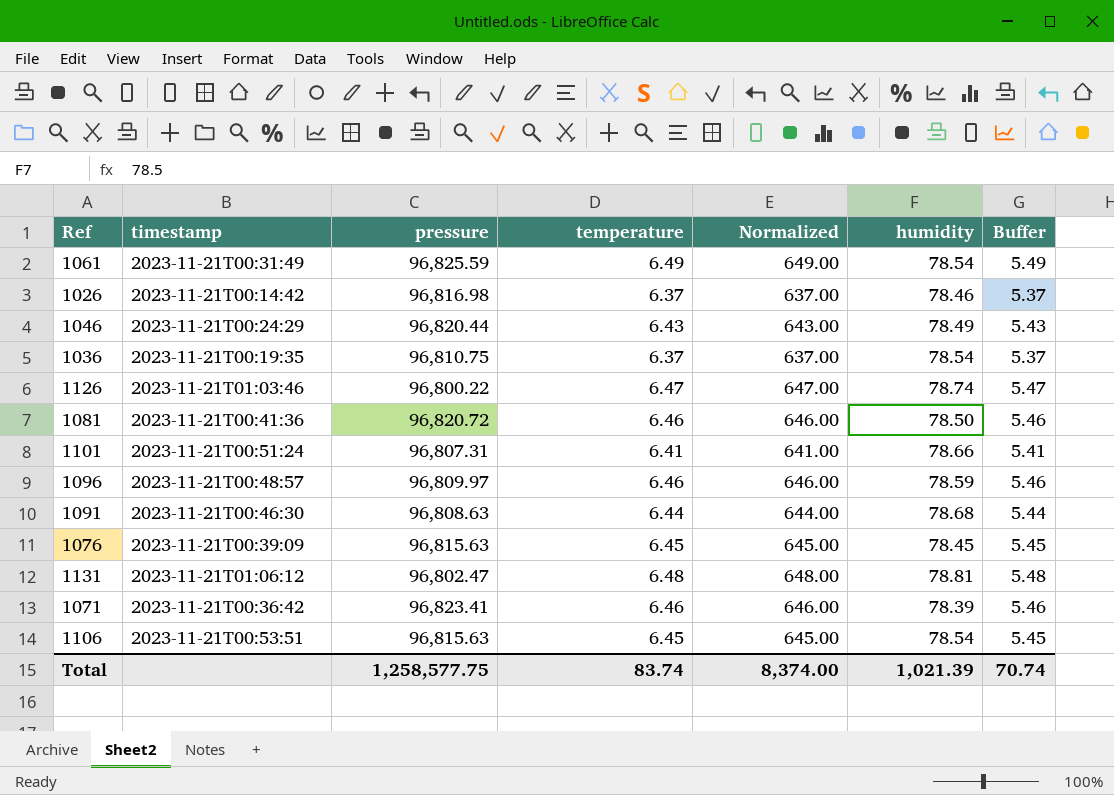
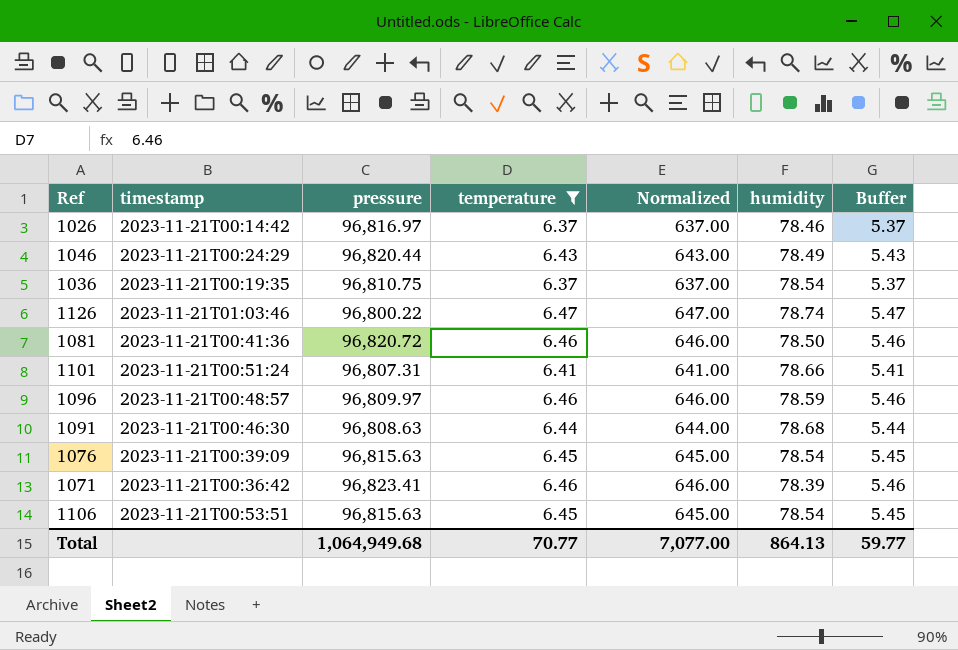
filter: none -> temperature <= 6.47
1026 | pressure: 96,816.98 -> 96,816.97
1076 | humidity: 78.45 -> 78.54
Total | pressure: 1,258,577.75 -> 1,064,949.68
Total | temperature: 83.74 -> 70.77
Total | Normalized: 8,374.00 -> 7,077.00
Total | humidity: 1,021.39 -> 864.13
Total | Buffer: 70.74 -> 59.77

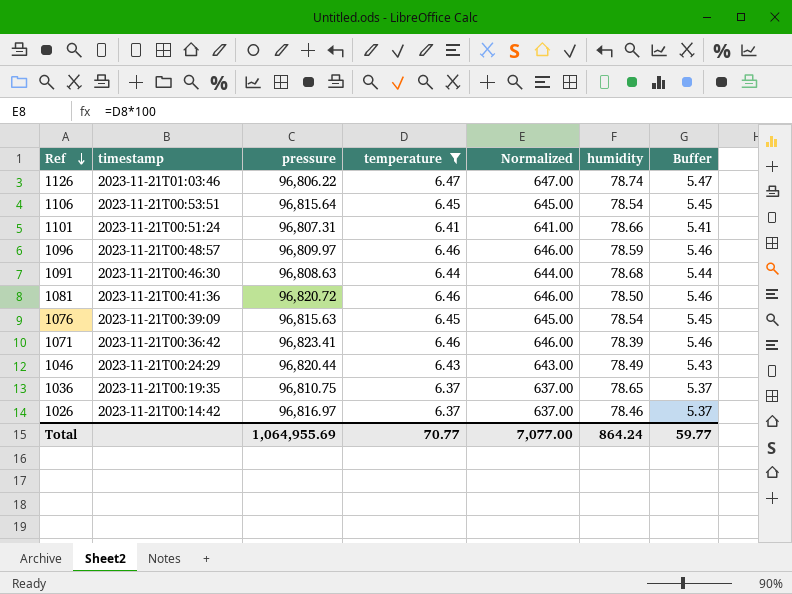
row order: none -> Ref descending
1126 | pressure: 96,800.22 -> 96,806.22
1106 | pressure: 96,815.63 -> 96,815.64
1036 | humidity: 78.54 -> 78.65
Total | pressure: 1,064,949.68 -> 1,064,955.69
Total | humidity: 864.13 -> 864.24

